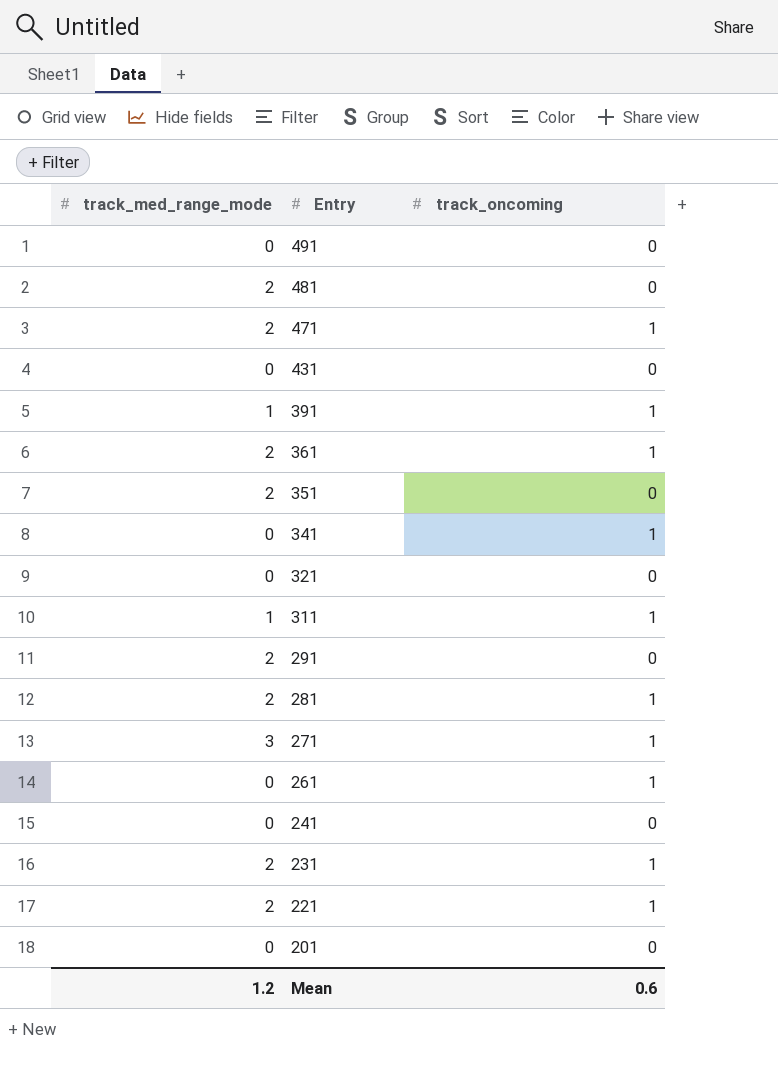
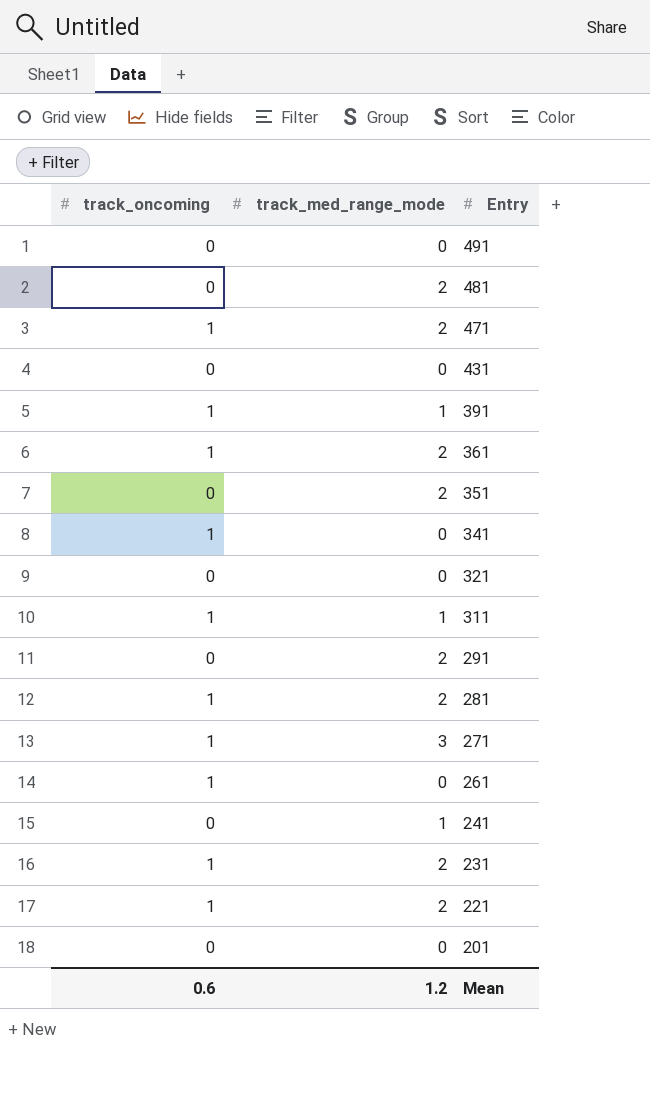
column track_oncoming | position: 3 -> 1
241 | track_med_range_mode: 0 -> 1

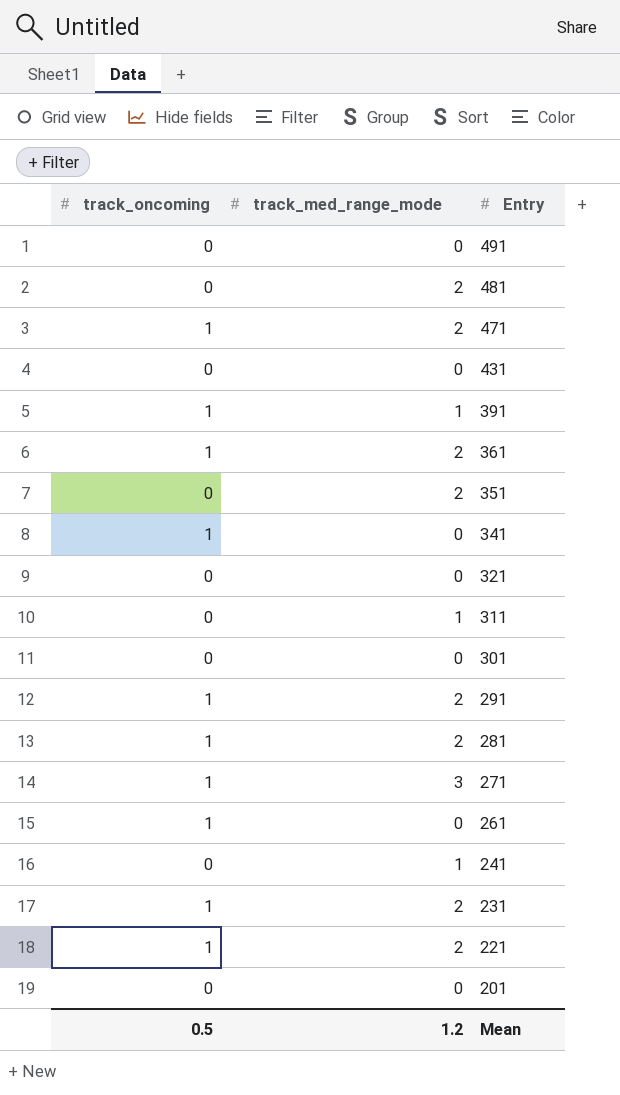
311 | track_oncoming: 1 -> 0
row 301: none -> 0 | 0
291 | track_oncoming: 0 -> 1
Mean | track_oncoming: 0.6 -> 0.5

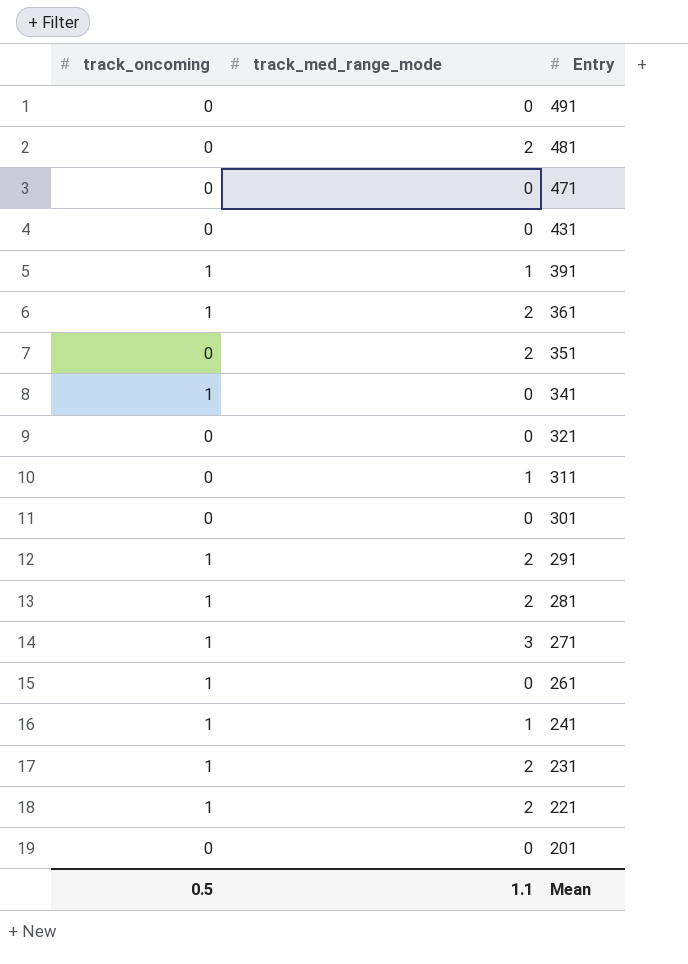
471 | track_oncoming: 1 -> 0
471 | track_med_range_mode: 2 -> 0
241 | track_oncoming: 0 -> 1
Mean | track_med_range_mode: 1.2 -> 1.1

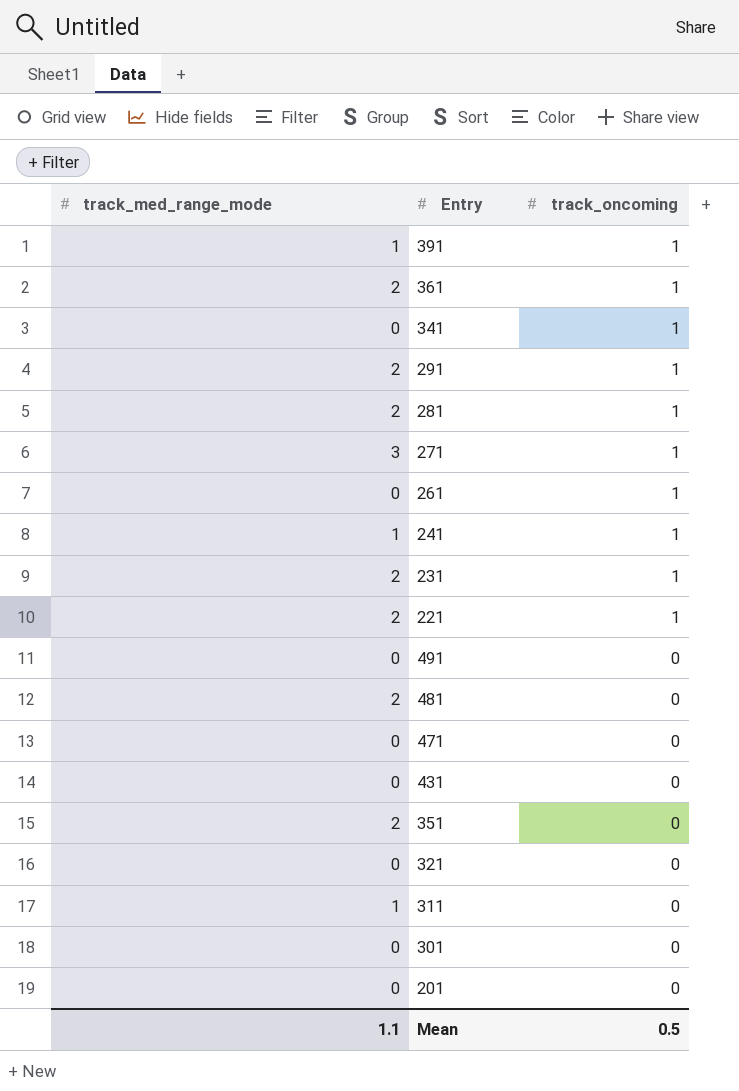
row order: Entry descending -> track_oncoming descending
column track_oncoming | position: 1 -> 3

